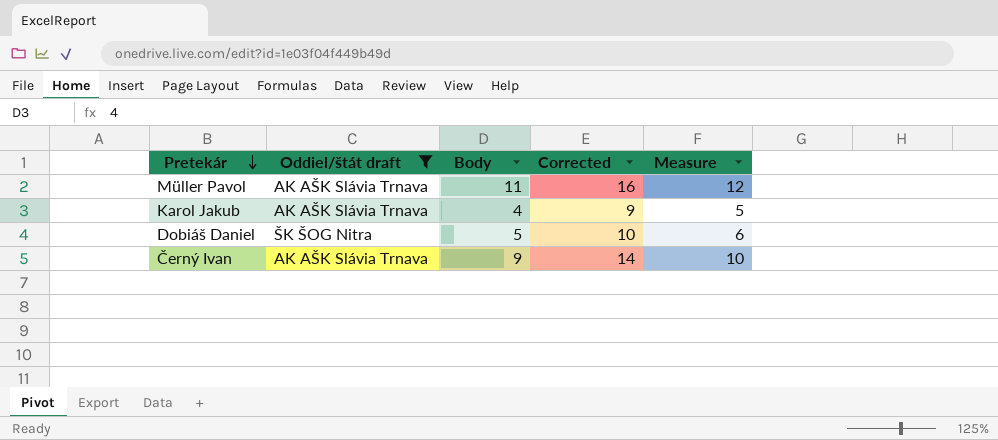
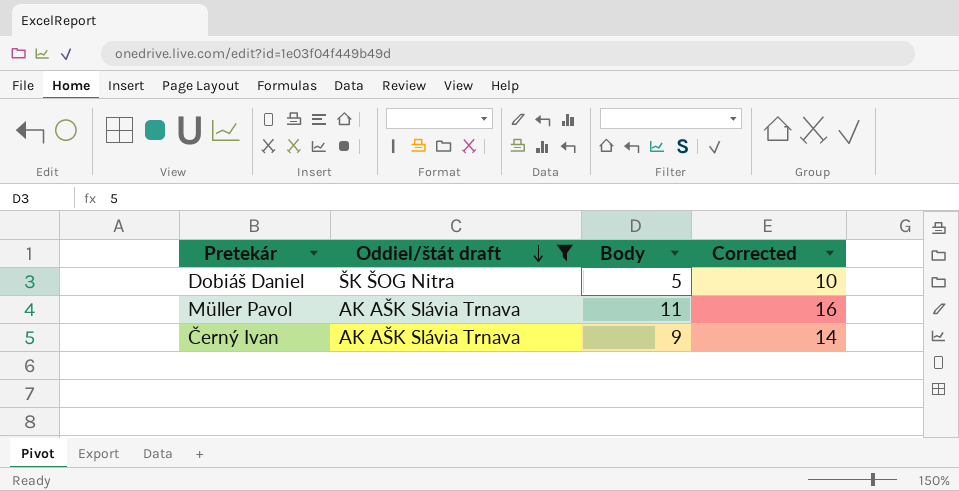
row order: Pretekár descending -> Oddiel/štát draft descending
column Measure | formula: [Body] + 1 -> none
row Karol Jakub: AK AŠK Slávia Trnava | 4 | 9 | 5 -> none

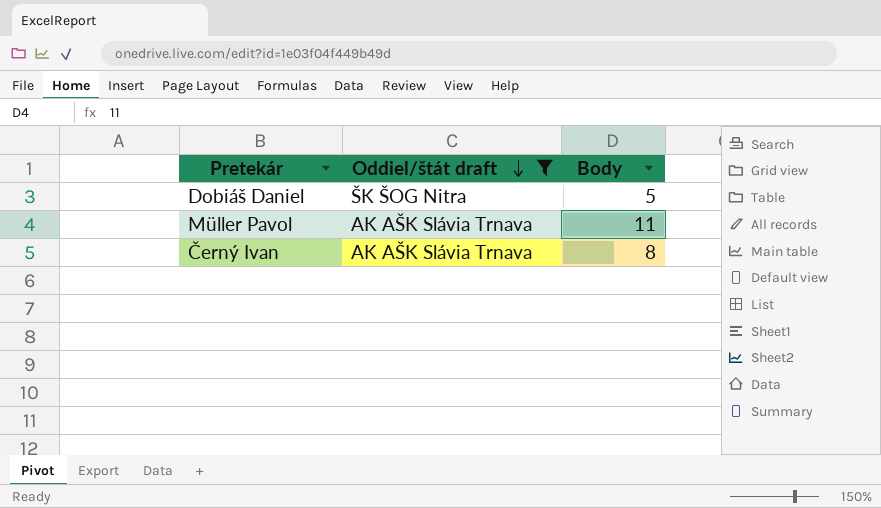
column Corrected | formula: [Body] + 5 -> none
Černý Ivan | Body: 9 -> 8

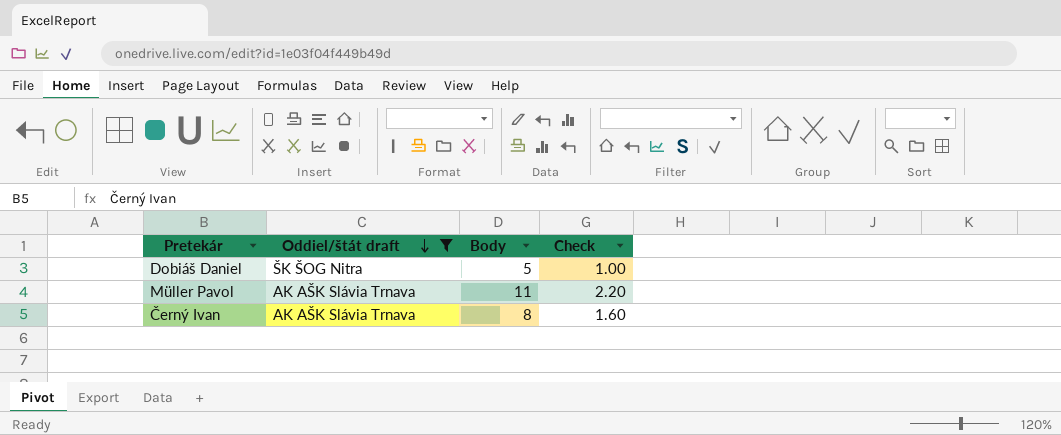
column Check | formula: none -> [Body] * 0.2

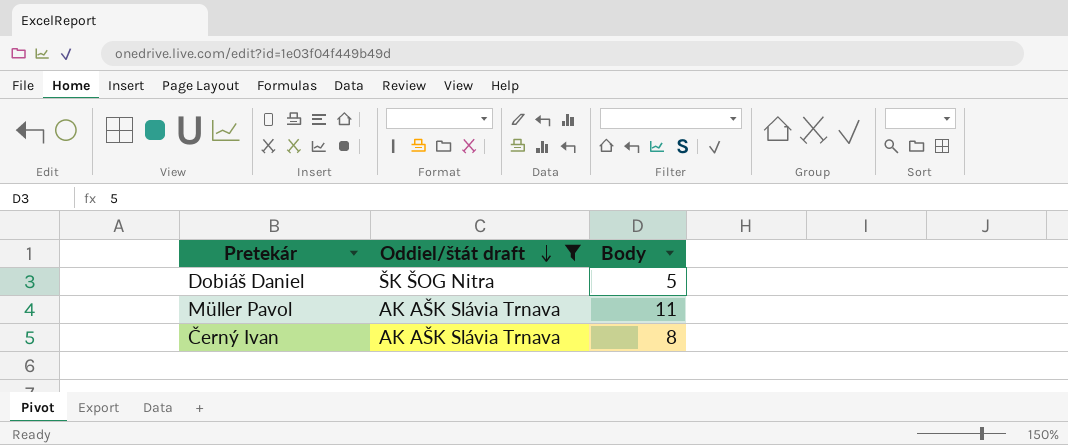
column Check | formula: [Body] * 0.2 -> none

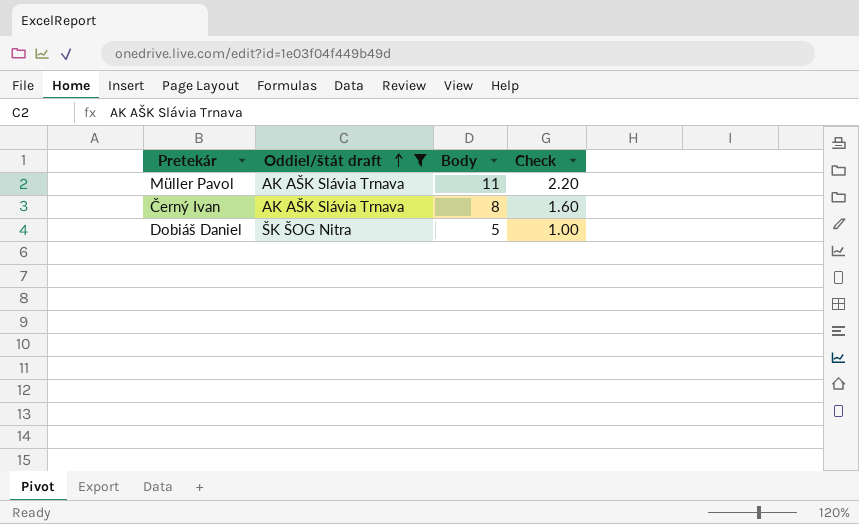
row order: Oddiel/štát draft descending -> Oddiel/štát draft ascending
column Check | formula: none -> [Body] * 0.2

